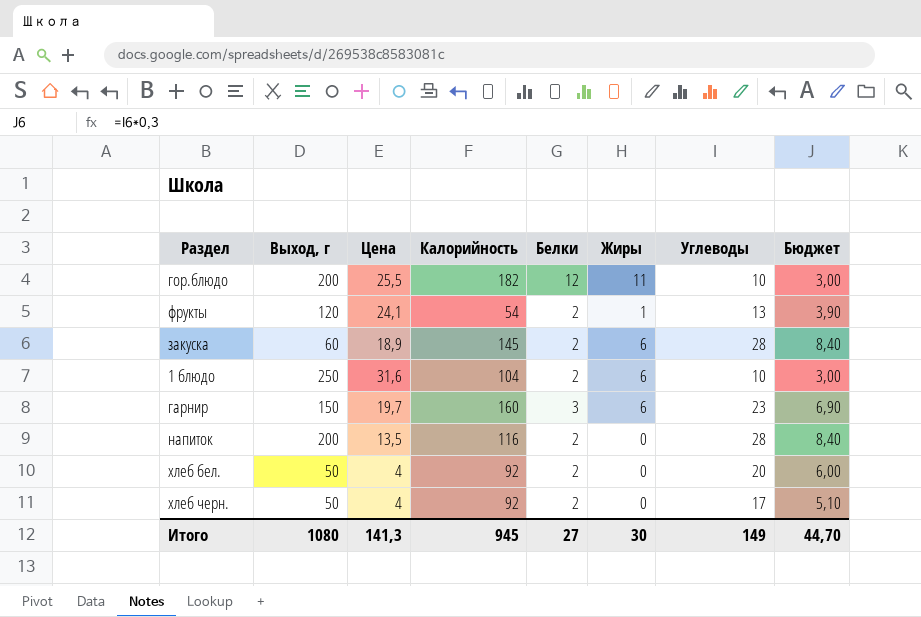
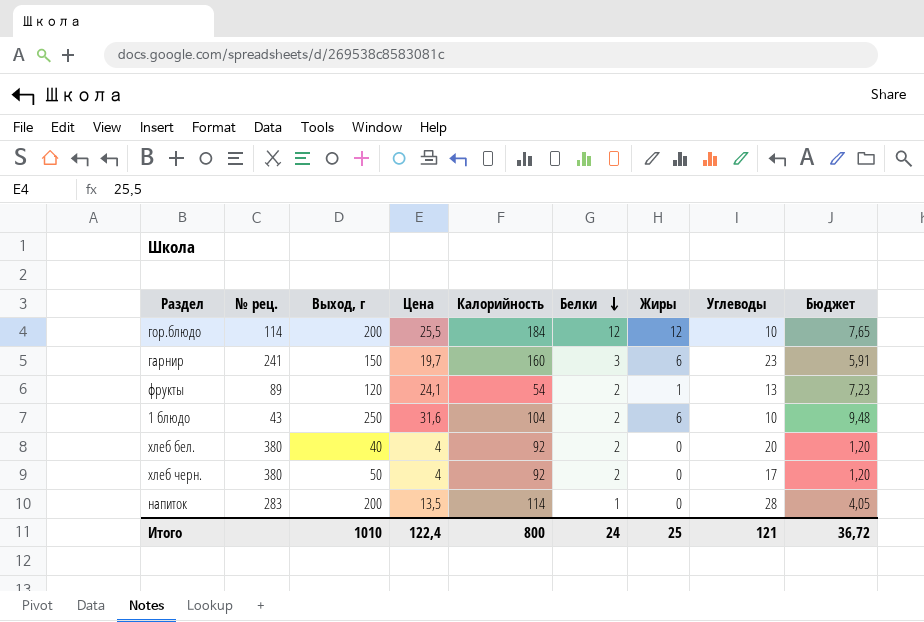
row order: none -> Белки descending
column № рец. | position: none -> 2
column Бюджет | formula: [Углеводы] * 0,3 -> [Цена] * 0,3
row закуска: 60 | 18,9 | 145 | 2 | 6 | 28 | 8,40 -> none
гор.блюдо | Калорийность: 182 -> 184
гор.блюдо | Жиры: 11 -> 12
хлеб бел. | Выход, г: 50 -> 40
напиток | Калорийность: 116 -> 114
напиток | Белки: 2 -> 1
Итого | Выход, г: 1080 -> 1010
Итого | Цена: 141,3 -> 122,4
Итого | Калорийность: 945 -> 800
Итого | Белки: 27 -> 24
Итого | Жиры: 30 -> 25
Итого | Углеводы: 149 -> 121
Итого | Бюджет: 44,70 -> 36,72

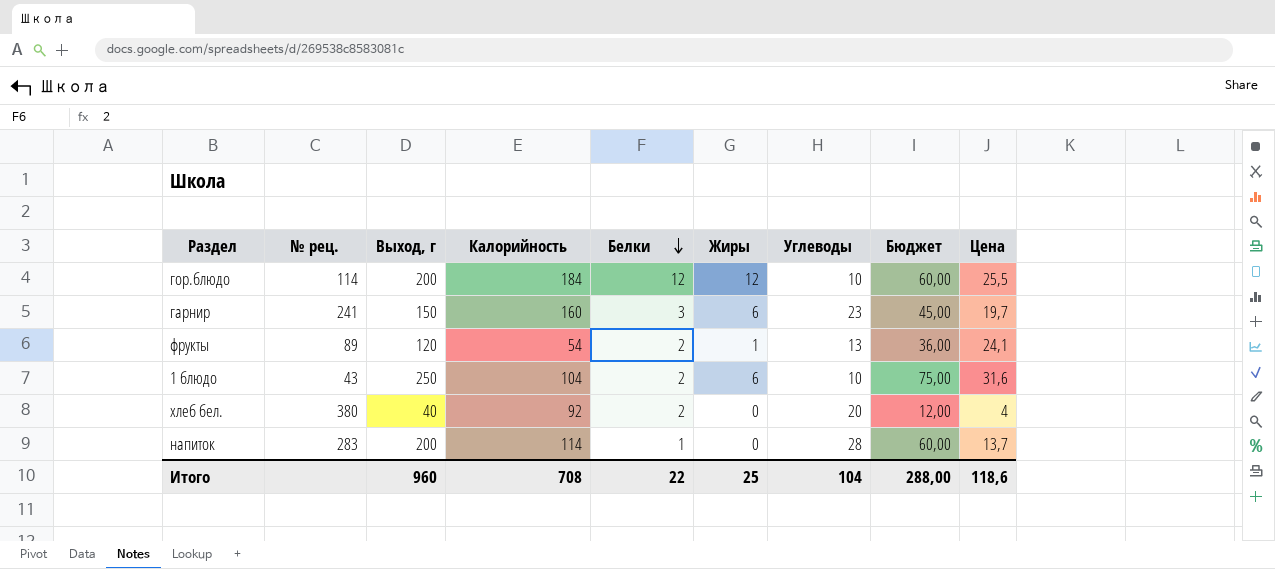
column Бюджет | formula: [Цена] * 0,3 -> [Выход, г] * 0,3
column Цена | position: 4 -> 9
row хлеб черн.: 380 | 50 | 4 | 92 | 2 | 0 | 17 | 1,20 -> none
напиток | Цена: 13,5 -> 13,7
Итого | Выход, г: 1010 -> 960
Итого | Калорийность: 800 -> 708
Итого | Белки: 24 -> 22
Итого | Углеводы: 121 -> 104
Итого | Бюджет: 36,72 -> 288,00
Итого | Цена: 122,4 -> 118,6

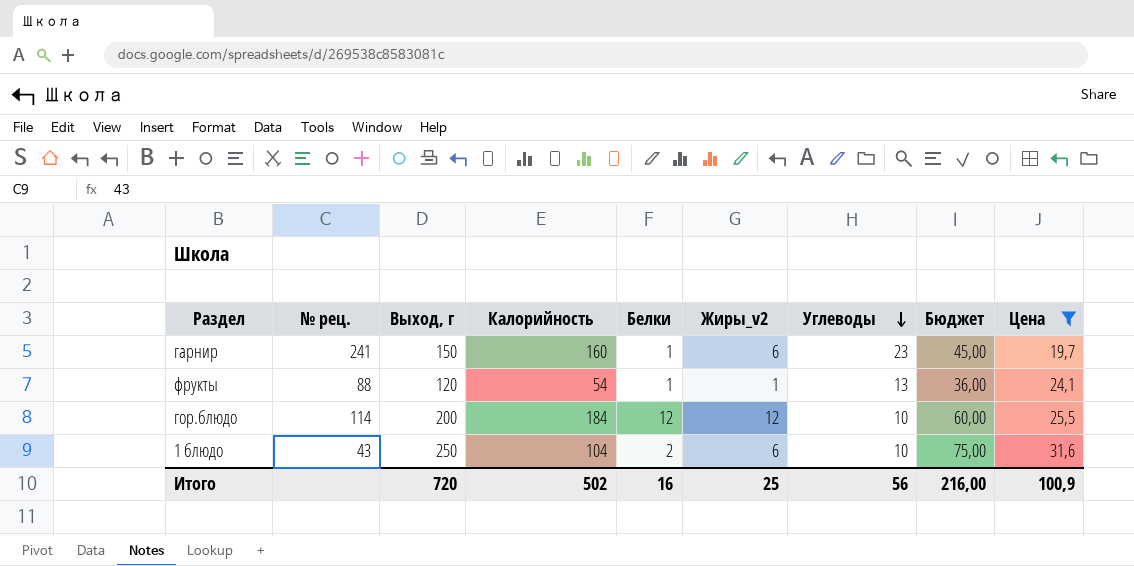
filter: none -> Цена >= 19,7
row order: Белки descending -> Углеводы descending
column name: Жиры -> Жиры_v2
гарнир | Белки: 3 -> 1
фрукты | № рец.: 89 -> 88
фрукты | Белки: 2 -> 1
Итого | Выход, г: 960 -> 720
Итого | Калорийность: 708 -> 502
Итого | Белки: 22 -> 16
Итого | Углеводы: 104 -> 56
Итого | Бюджет: 288,00 -> 216,00
Итого | Цена: 118,6 -> 100,9

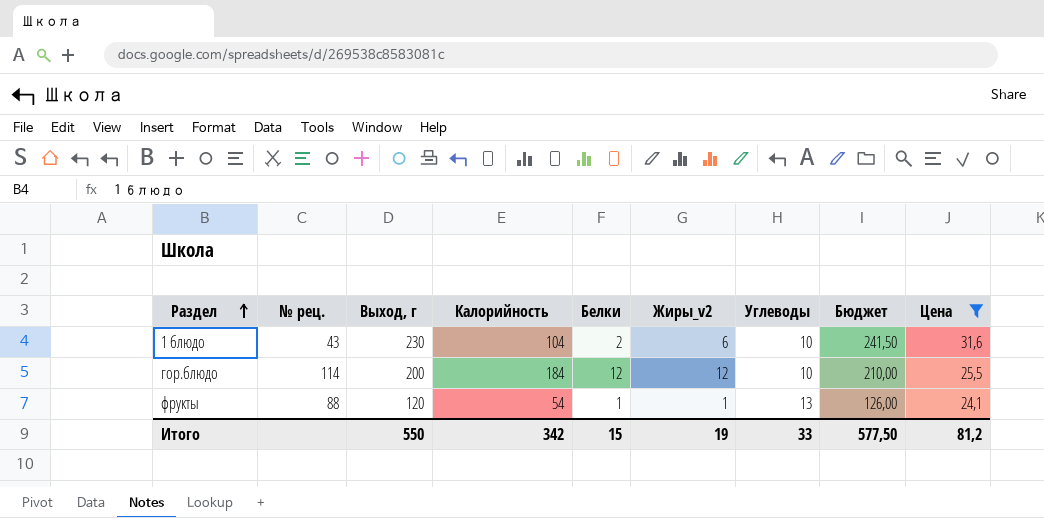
row order: Углеводы descending -> Раздел ascending
column Бюджет | formula: [Выход, г] * 0,3 -> [Выход, г] * 1,05
row гарнир: 241 | 150 | 160 | 1 | 6 | 23 | 45,00 | 19,7 -> none
1 блюдо | Выход, г: 250 -> 230
Итого | Выход, г: 720 -> 550
Итого | Калорийность: 502 -> 342
Итого | Белки: 16 -> 15
Итого | Жиры_v2: 25 -> 19
Итого | Углеводы: 56 -> 33
Итого | Бюджет: 216,00 -> 577,50
Итого | Цена: 100,9 -> 81,2

